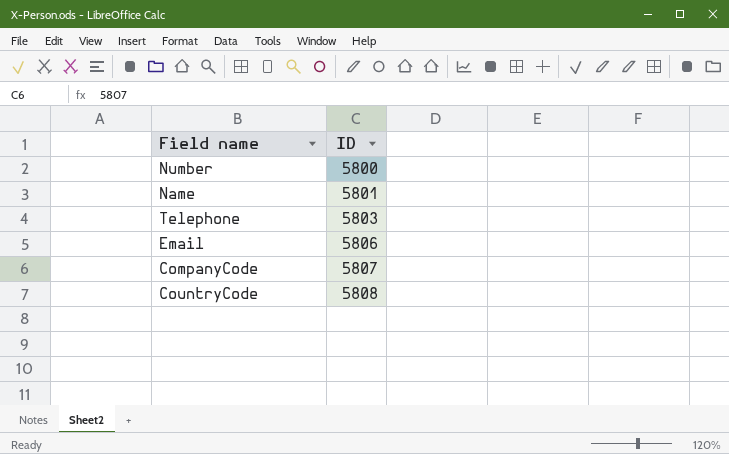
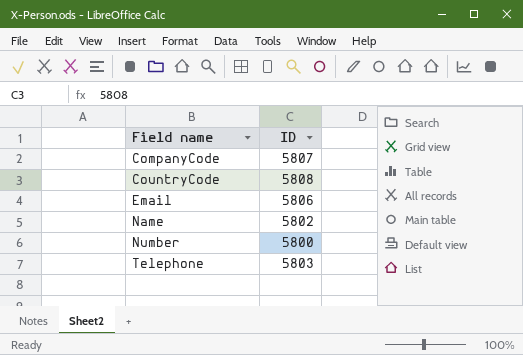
row order: ID ascending -> Field name ascending
Name | ID: 5801 -> 5802

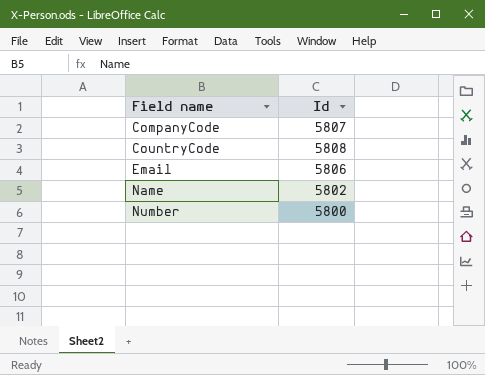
column name: ID -> Id
row Telephone: 5803 -> none

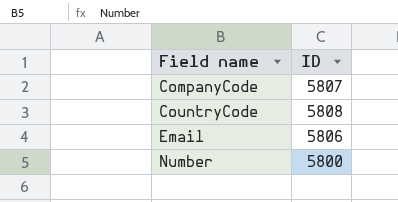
column name: Id -> ID
row Name: 5802 -> none

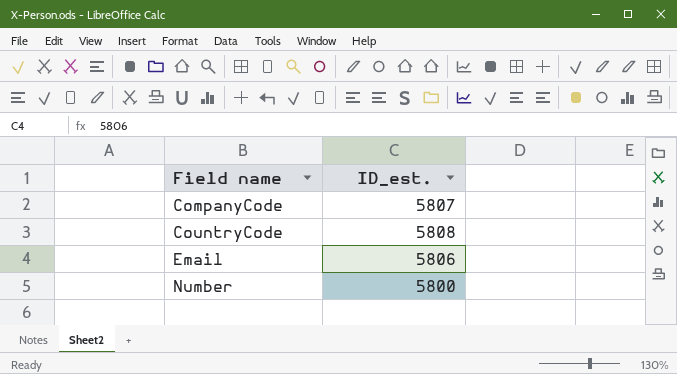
column name: ID -> ID_est.

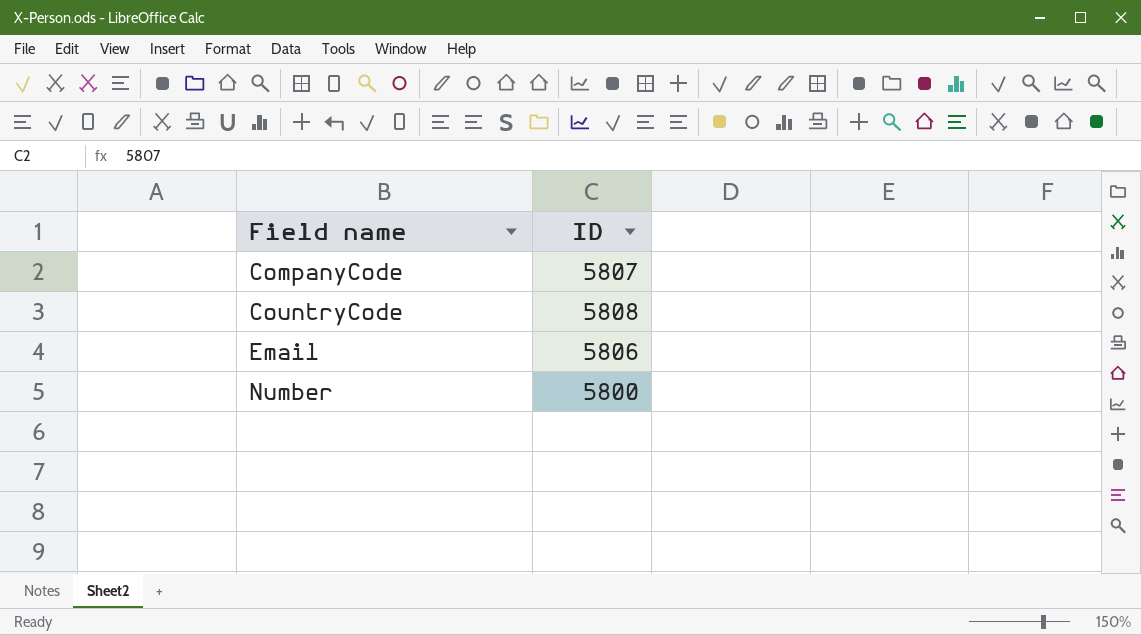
column name: ID_est. -> ID

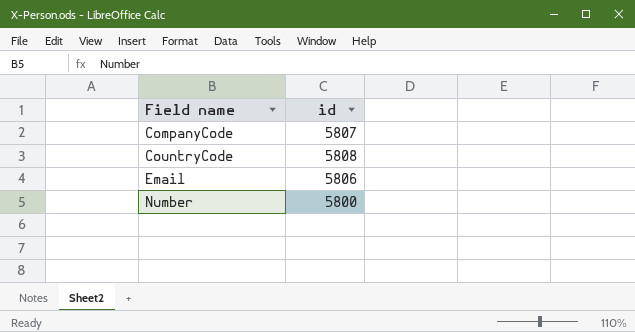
column name: ID -> id

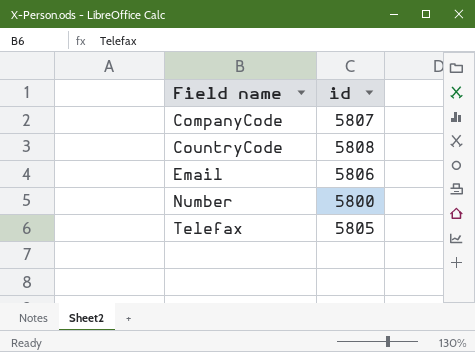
row Telefax: none -> 5805

